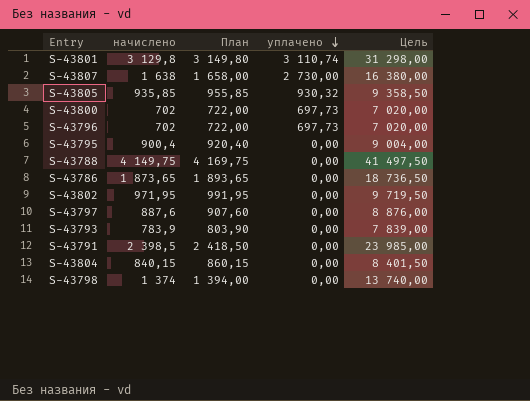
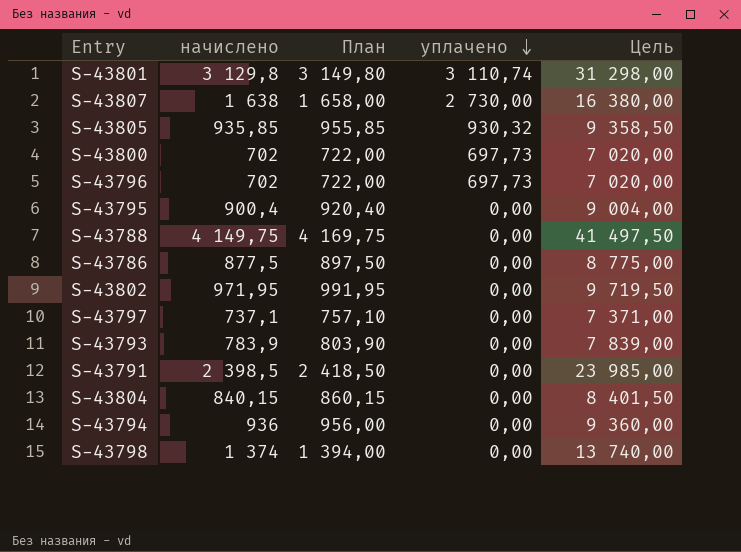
S-43786 | начислено: 1 873,65 -> 877,5
S-43786 | План: 1 893,65 -> 897,50
S-43786 | Цель: 18 736,50 -> 8 775,00
S-43797 | начислено: 887,6 -> 737,1
S-43797 | План: 907,60 -> 757,10
S-43797 | Цель: 8 876,00 -> 7 371,00
row S-43794: none -> 936 | 956,00 | 0,00 | 9 360,00

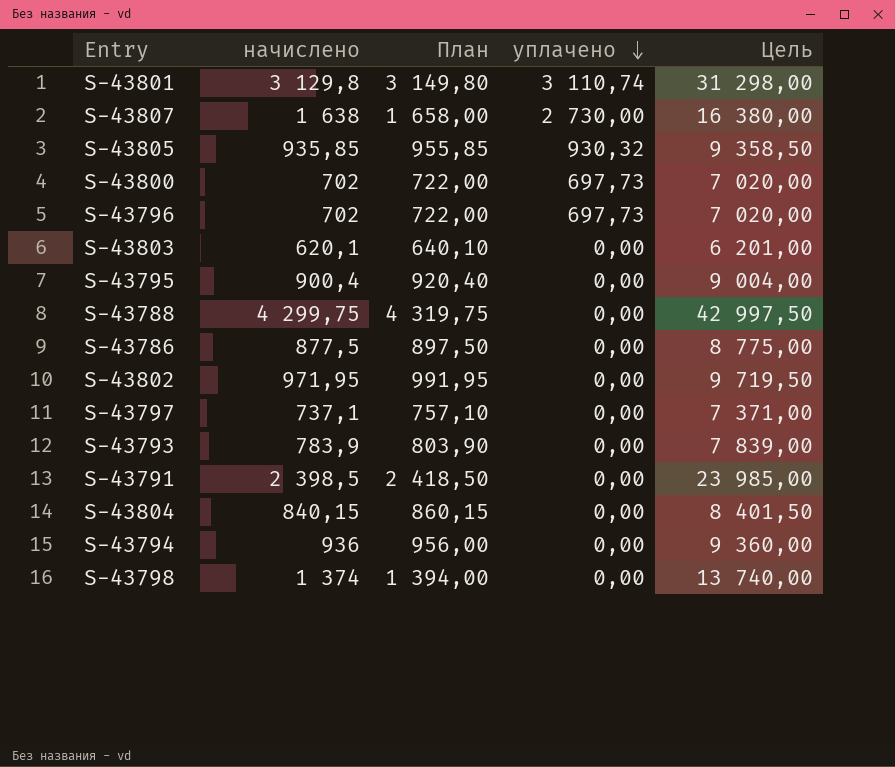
row S-43803: none -> 620,1 | 640,10 | 0,00 | 6 201,00
S-43788 | начислено: 4 149,75 -> 4 299,75
S-43788 | План: 4 169,75 -> 4 319,75
S-43788 | Цель: 41 497,50 -> 42 997,50

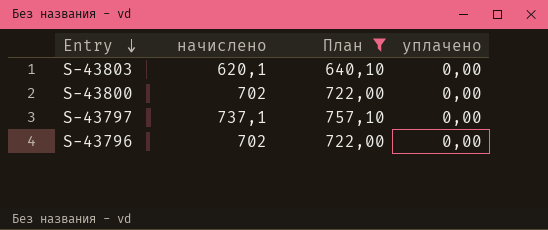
filter: none -> План <= 757,10
row order: уплачено descending -> Entry descending
column Цель | formula: [начислено] * 10 -> none
S-43800 | уплачено: 697,73 -> 0,00
S-43796 | уплачено: 697,73 -> 0,00

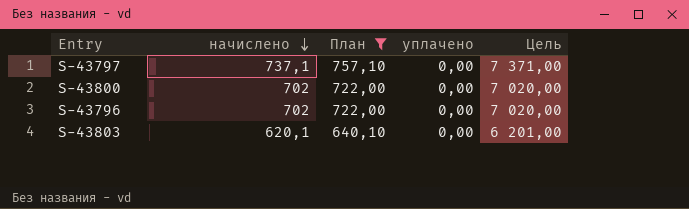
row order: Entry descending -> начислено descending
column Цель | formula: none -> [начислено] * 10

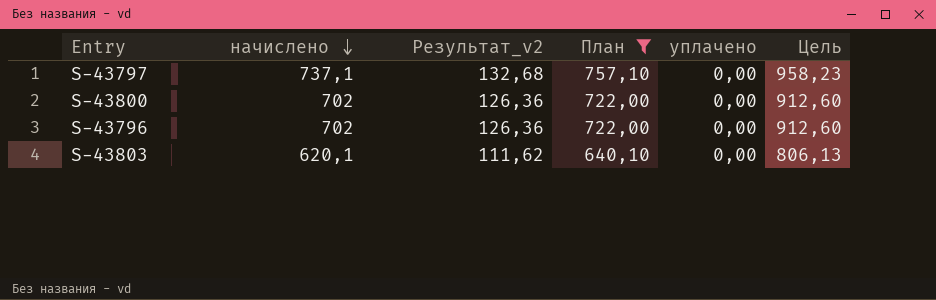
column Результат_v2 | formula: none -> [начислено] * 0,18
column Цель | formula: [начислено] * 10 -> [начислено] * 1,3

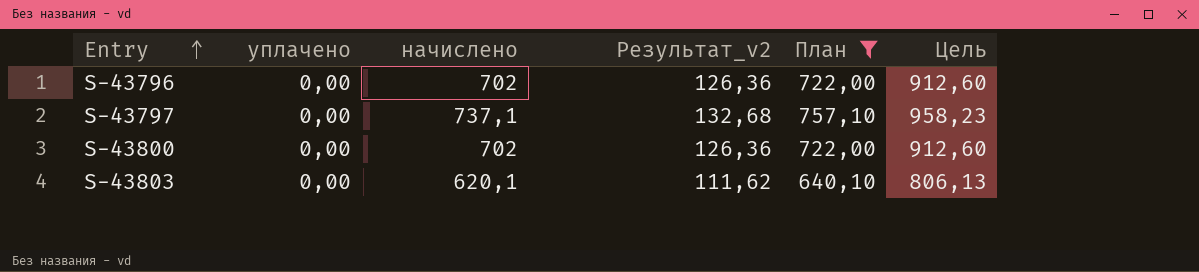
row order: начислено descending -> Entry ascending
column уплачено | position: 5 -> 2

